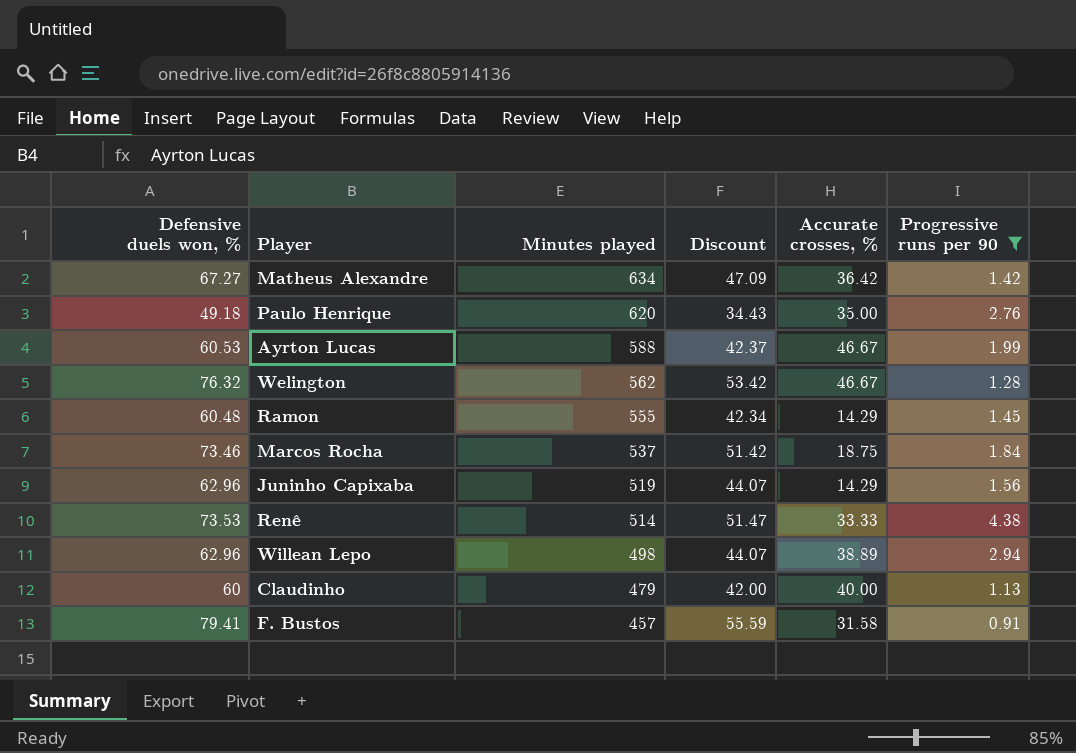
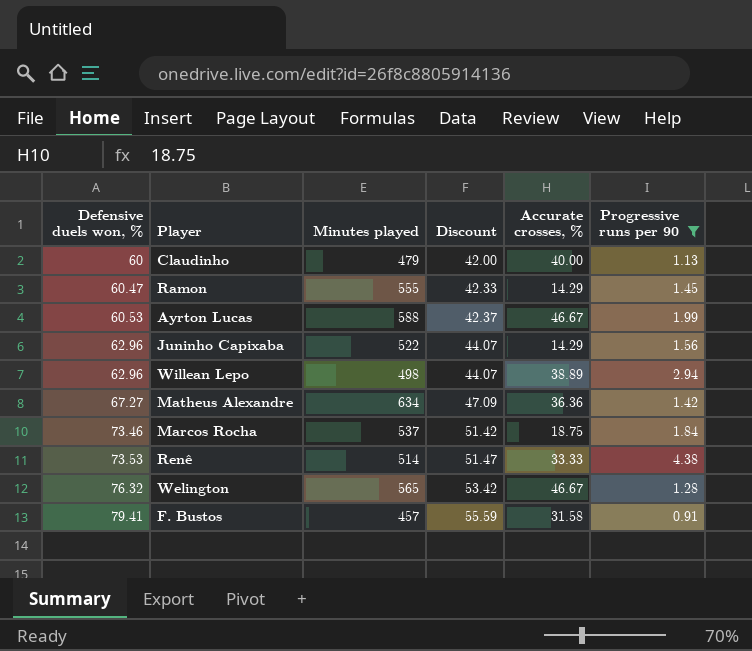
row order: Minutes played descending -> Defensive duels won, % ascending
row Paulo Henrique: 49.18 | 620 | 34.43 | 35.00 | 2.76 -> none
Ramon | Defensive duels won, %: 60.48 -> 60.47
Ramon | Discount: 42.34 -> 42.33
Juninho Capixaba | Minutes played: 519 -> 522
Matheus Alexandre | Accurate crosses, %: 36.42 -> 36.36
Welington | Minutes played: 562 -> 565

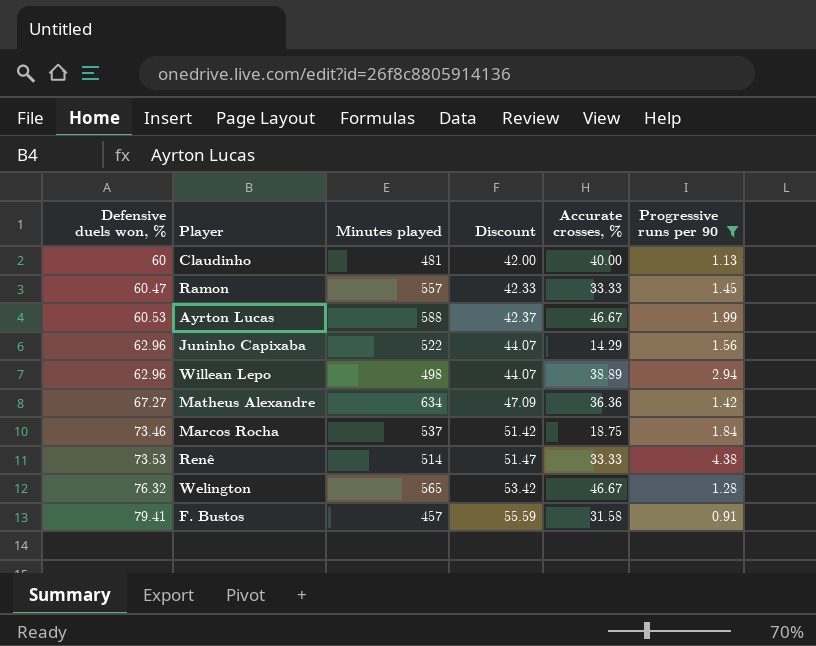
Claudinho | Minutes played: 479 -> 481
Ramon | Minutes played: 555 -> 557
Ramon | Accurate crosses, %: 14.29 -> 33.33

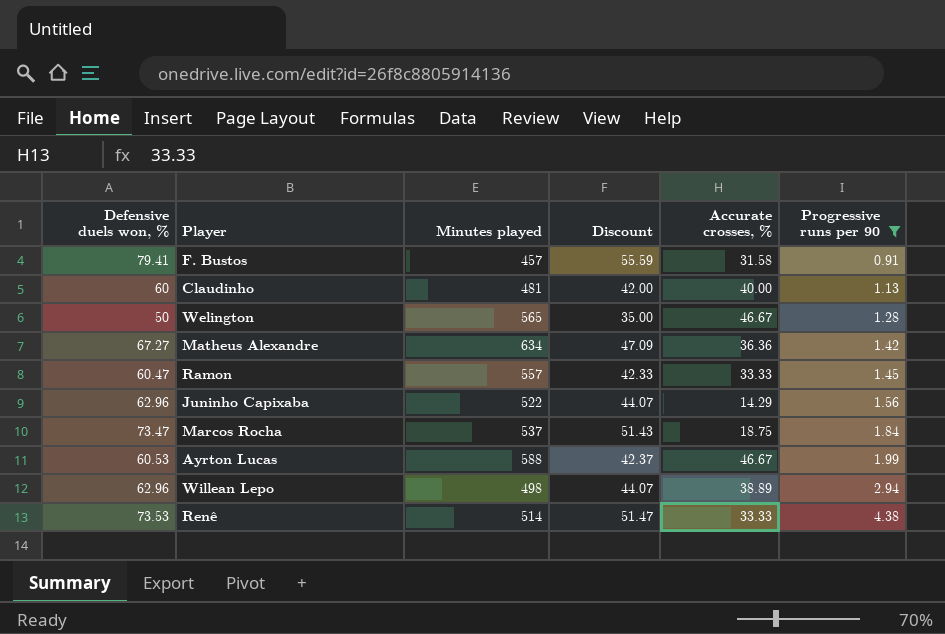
row order: Defensive duels won, % ascending -> Progressive runs per 90 ascending
Welington | Defensive duels won, %: 76.32 -> 50
Welington | Discount: 53.42 -> 35.00
Marcos Rocha | Defensive duels won, %: 73.46 -> 73.47
Marcos Rocha | Discount: 51.42 -> 51.43

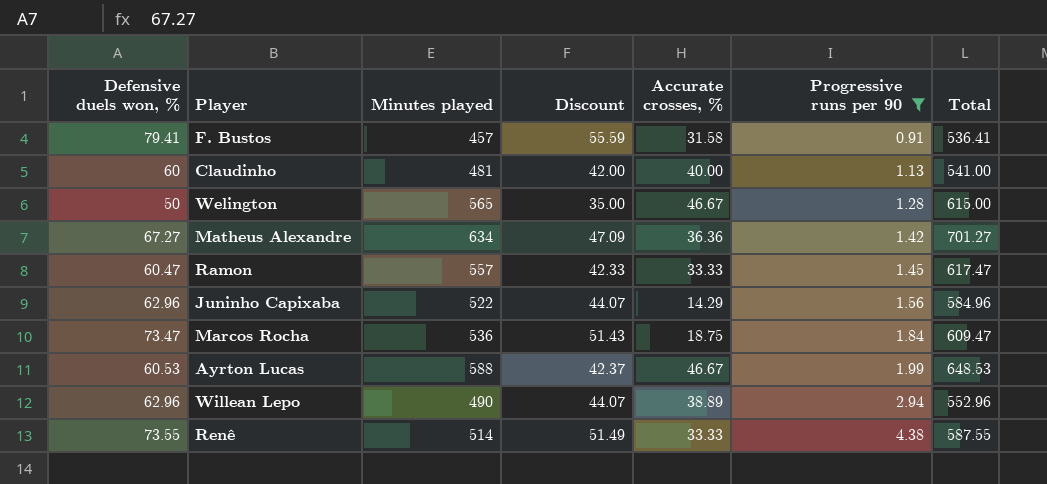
column Total | formula: none -> [Defensive duels won, %] + [Minutes played]
Marcos Rocha | Minutes played: 537 -> 536
Willean Lepo | Minutes played: 498 -> 490
Renê | Defensive duels won, %: 73.53 -> 73.55
Renê | Discount: 51.47 -> 51.49

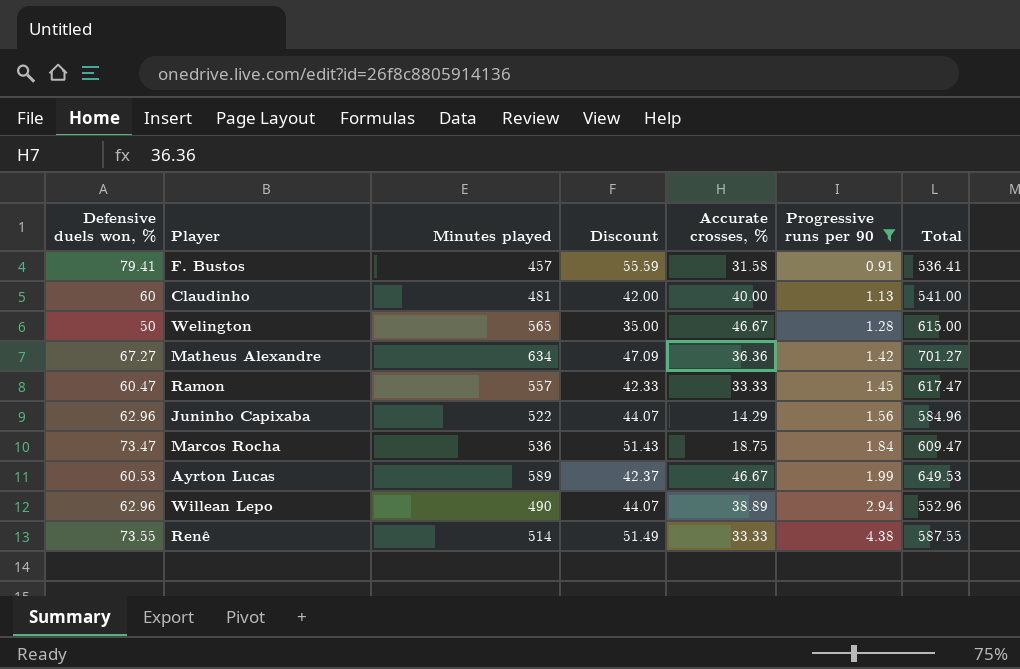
Ayrton Lucas | Minutes played: 588 -> 589
Ayrton Lucas | Total: 648.53 -> 649.53

